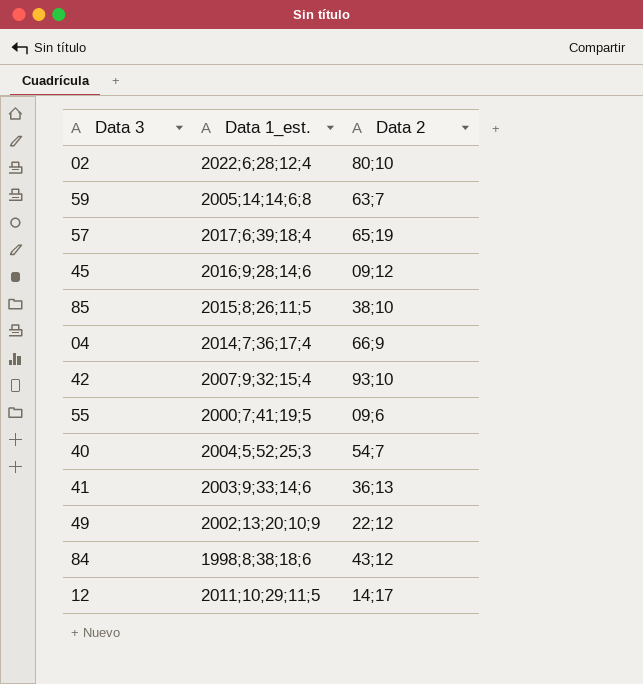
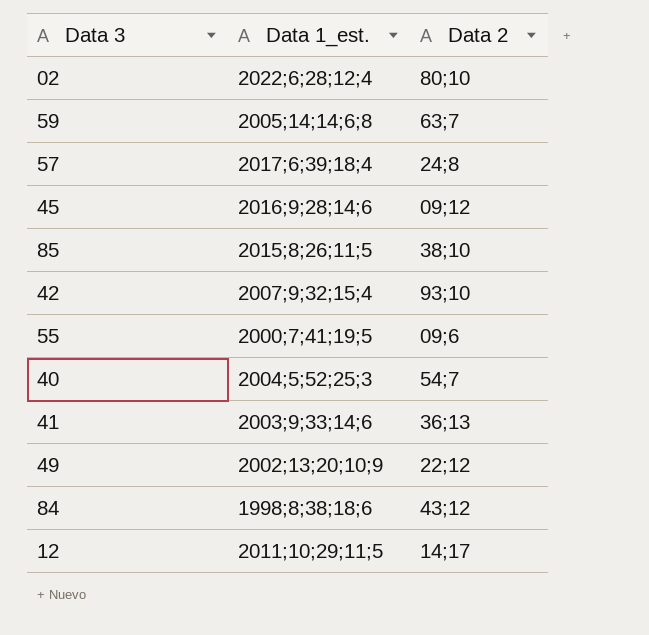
row 04: 2014;7;36;17;4 | 66;9 -> none
57 | Data 2: 65;19 -> 24;8

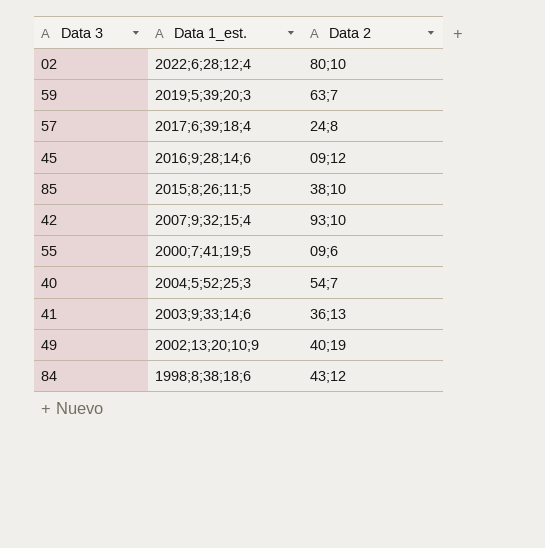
row 12: 2011;10;29;11;5 | 14;17 -> none
59 | Data 1_est.: 2005;14;14;6;8 -> 2019;5;39;20;3
49 | Data 2: 22;12 -> 40;19

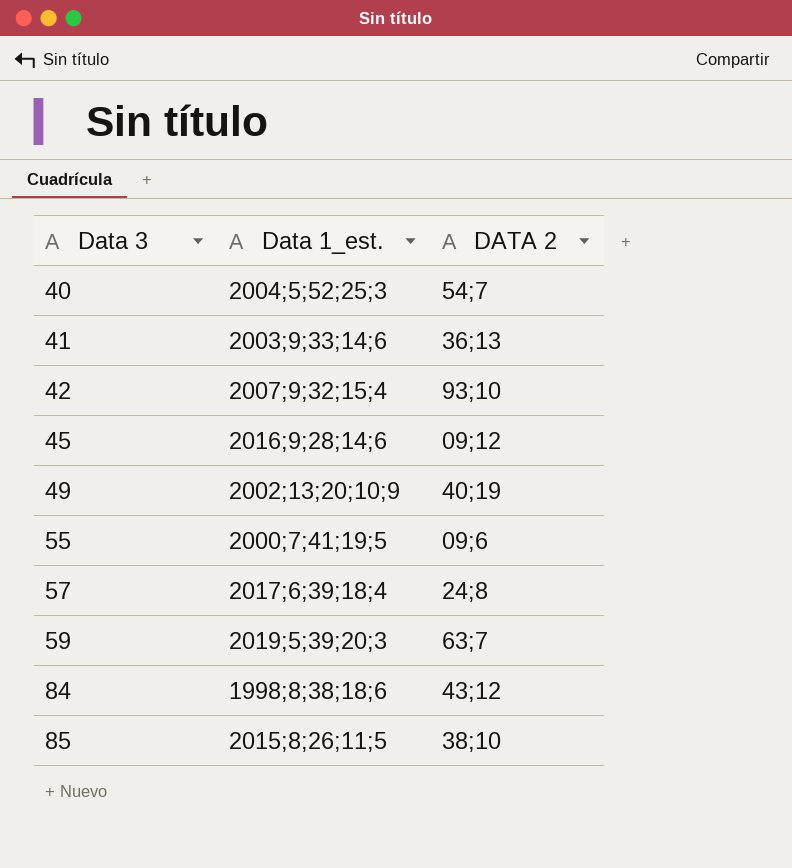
row order: none -> Data 3 ascending
column name: Data 2 -> DATA 2
row 02: 2022;6;28;12;4 | 80;10 -> none

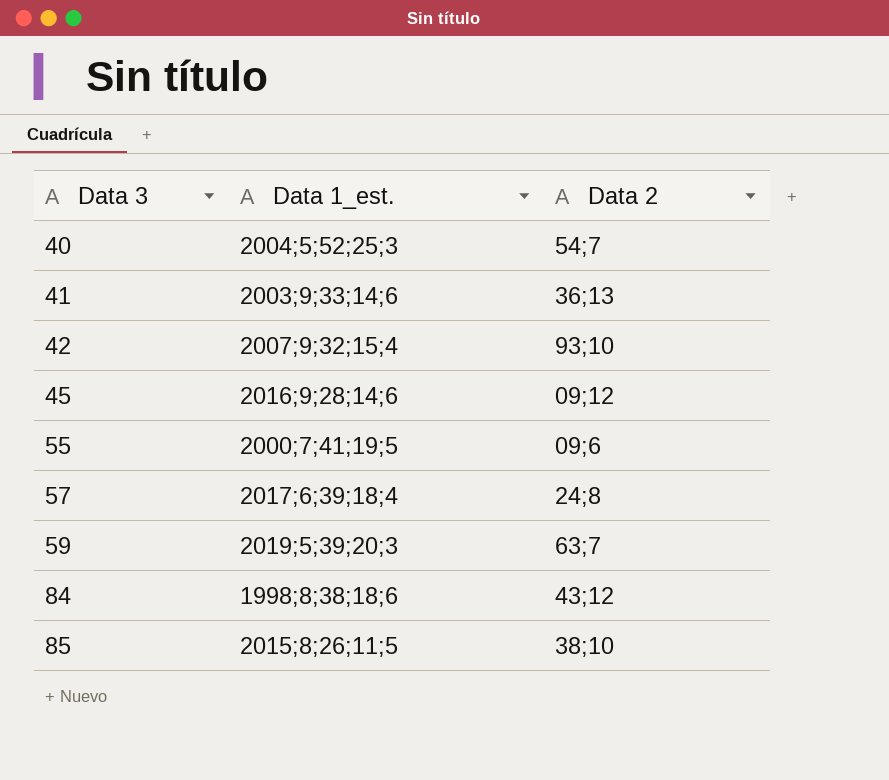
column name: DATA 2 -> Data 2
row 49: 2002;13;20;10;9 | 40;19 -> none

